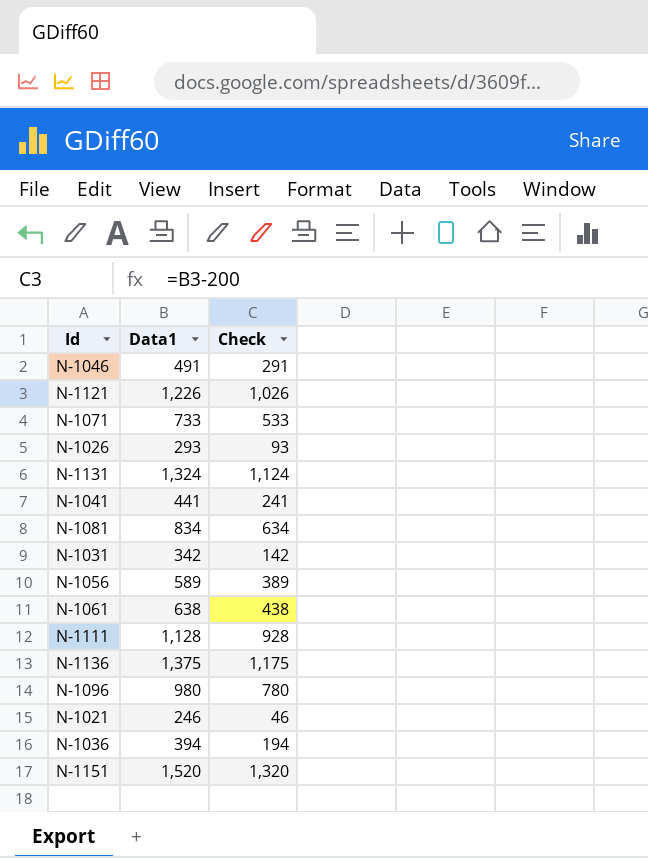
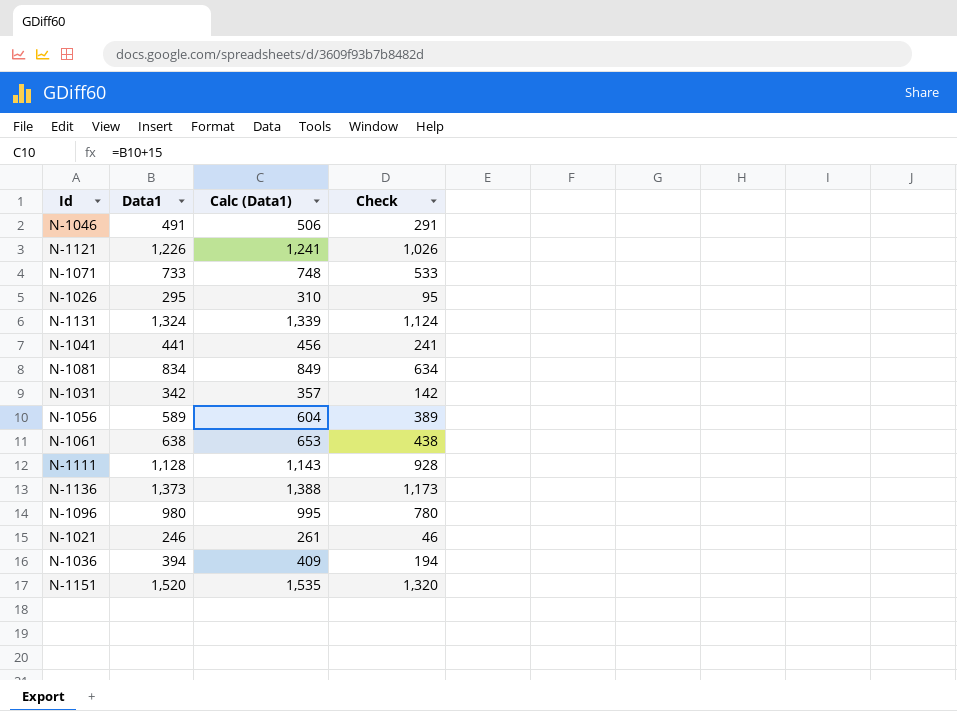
column Calc (Data1) | formula: none -> [Data1] + 15
N-1026 | Data1: 293 -> 295
N-1026 | Check: 93 -> 95
N-1136 | Data1: 1,375 -> 1,373
N-1136 | Check: 1,175 -> 1,173

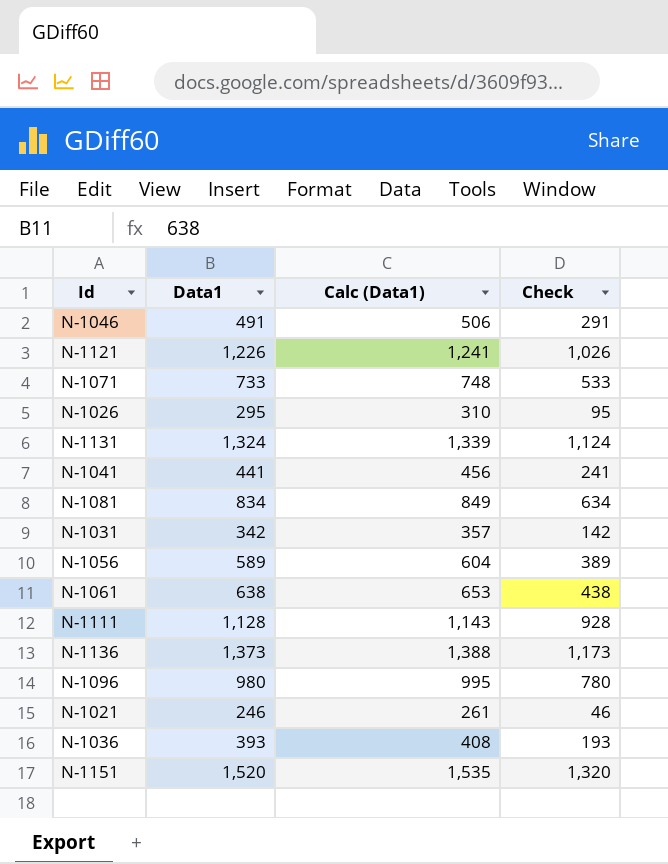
N-1036 | Data1: 394 -> 393
N-1036 | Calc (Data1): 409 -> 408
N-1036 | Check: 194 -> 193

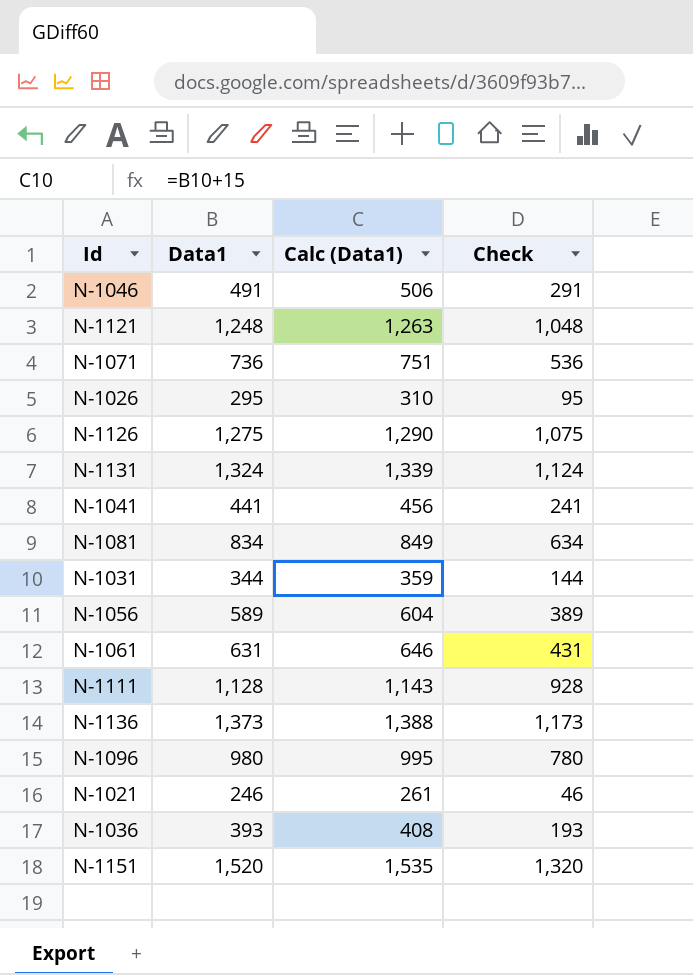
N-1121 | Data1: 1,226 -> 1,248
N-1121 | Calc (Data1): 1,241 -> 1,263
N-1121 | Check: 1,026 -> 1,048
N-1071 | Data1: 733 -> 736
N-1071 | Calc (Data1): 748 -> 751
N-1071 | Check: 533 -> 536
row N-1126: none -> 1,275 | 1,290 | 1,075
N-1031 | Data1: 342 -> 344
N-1031 | Calc (Data1): 357 -> 359
N-1031 | Check: 142 -> 144
N-1061 | Data1: 638 -> 631
N-1061 | Calc (Data1): 653 -> 646
N-1061 | Check: 438 -> 431

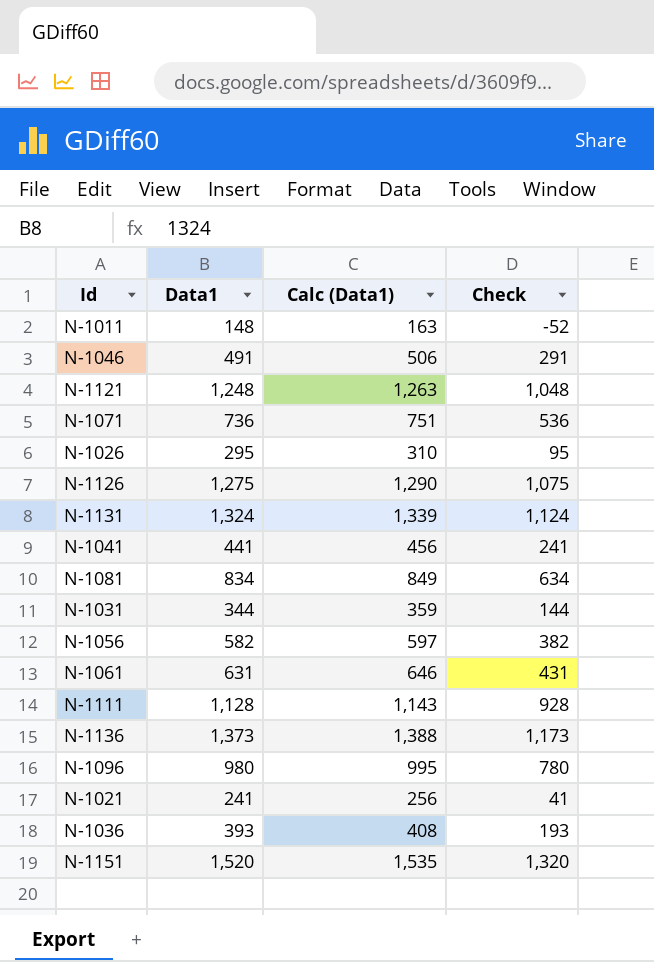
row N-1011: none -> 148 | 163 | -52
N-1056 | Data1: 589 -> 582
N-1056 | Calc (Data1): 604 -> 597
N-1056 | Check: 389 -> 382
N-1021 | Data1: 246 -> 241
N-1021 | Calc (Data1): 261 -> 256
N-1021 | Check: 46 -> 41

